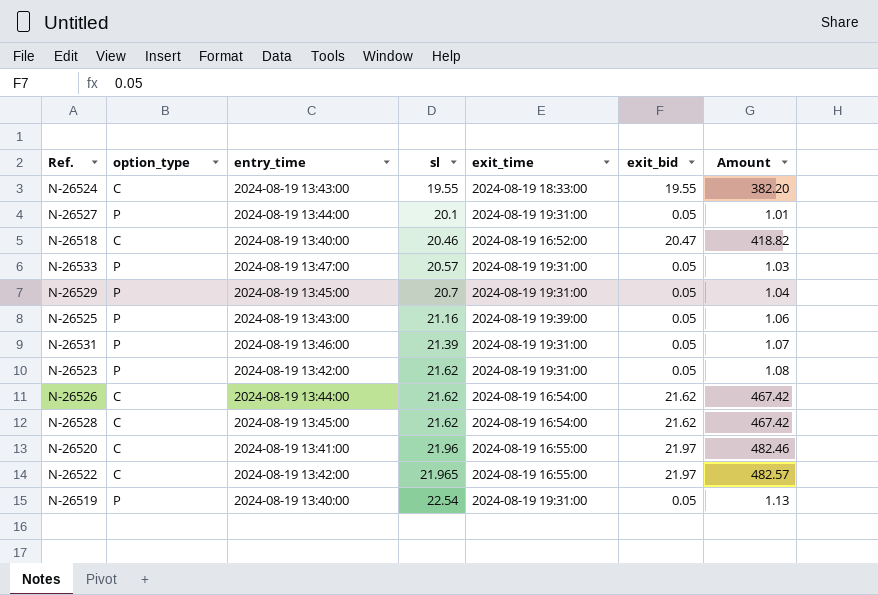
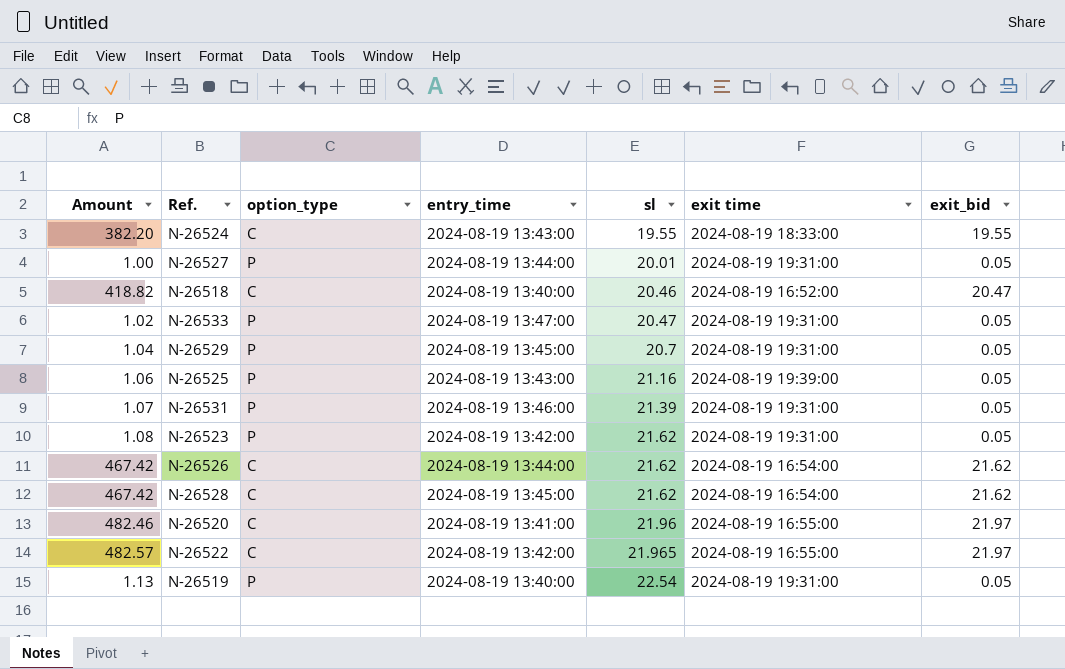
column Amount | position: 7 -> 1
column name: exit_time -> exit time
N-26527 | Amount: 1.01 -> 1.00
N-26527 | sl: 20.1 -> 20.01
N-26533 | Amount: 1.03 -> 1.02
N-26533 | sl: 20.57 -> 20.47

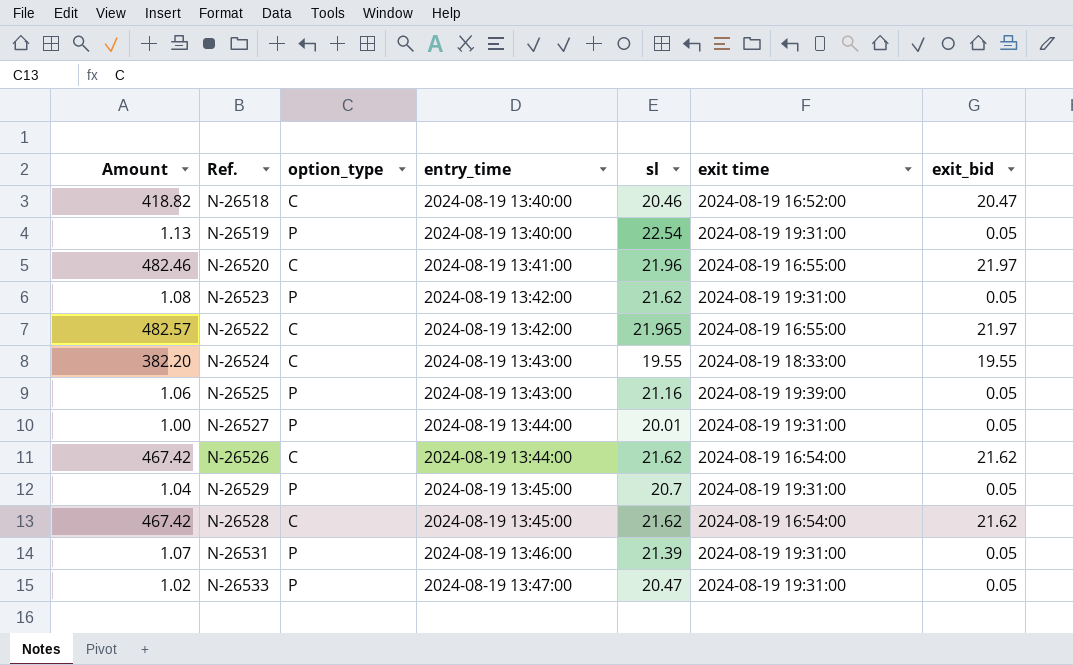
row order: sl ascending -> entry_time ascending

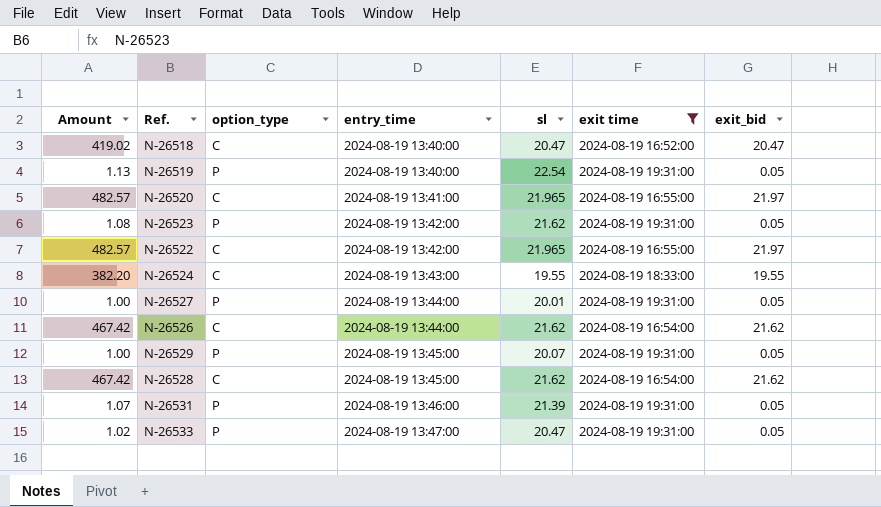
filter: none -> exit time != 2024-08-19 19:39:00
N-26518 | Amount: 418.82 -> 419.02
N-26518 | sl: 20.46 -> 20.47
N-26520 | Amount: 482.46 -> 482.57
N-26520 | sl: 21.96 -> 21.965
N-26529 | Amount: 1.04 -> 1.00
N-26529 | sl: 20.7 -> 20.07

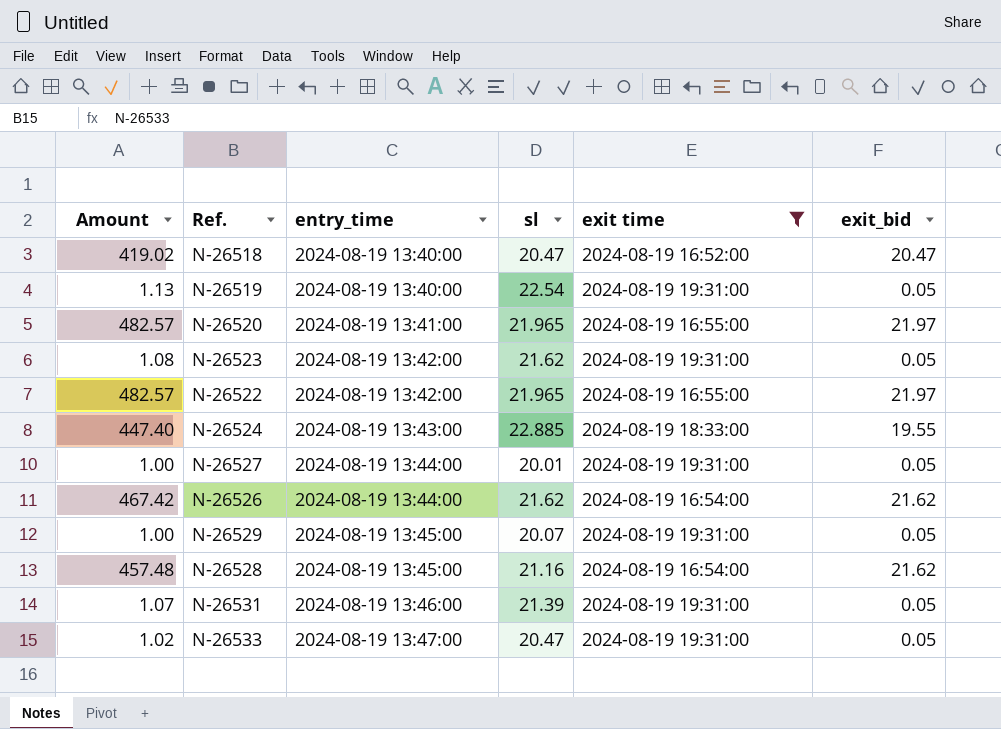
column option_type | position: 3 -> none
N-26524 | Amount: 382.20 -> 447.40
N-26524 | sl: 19.55 -> 22.885
N-26528 | Amount: 467.42 -> 457.48
N-26528 | sl: 21.62 -> 21.16

